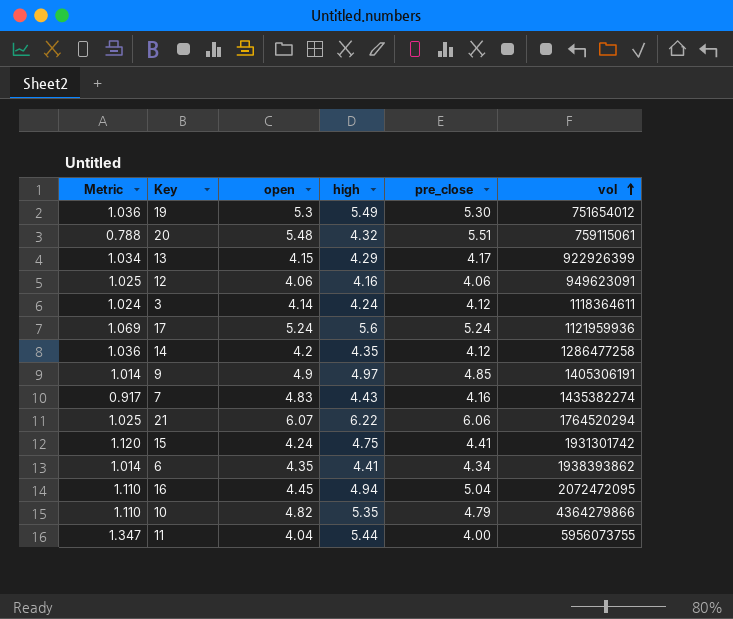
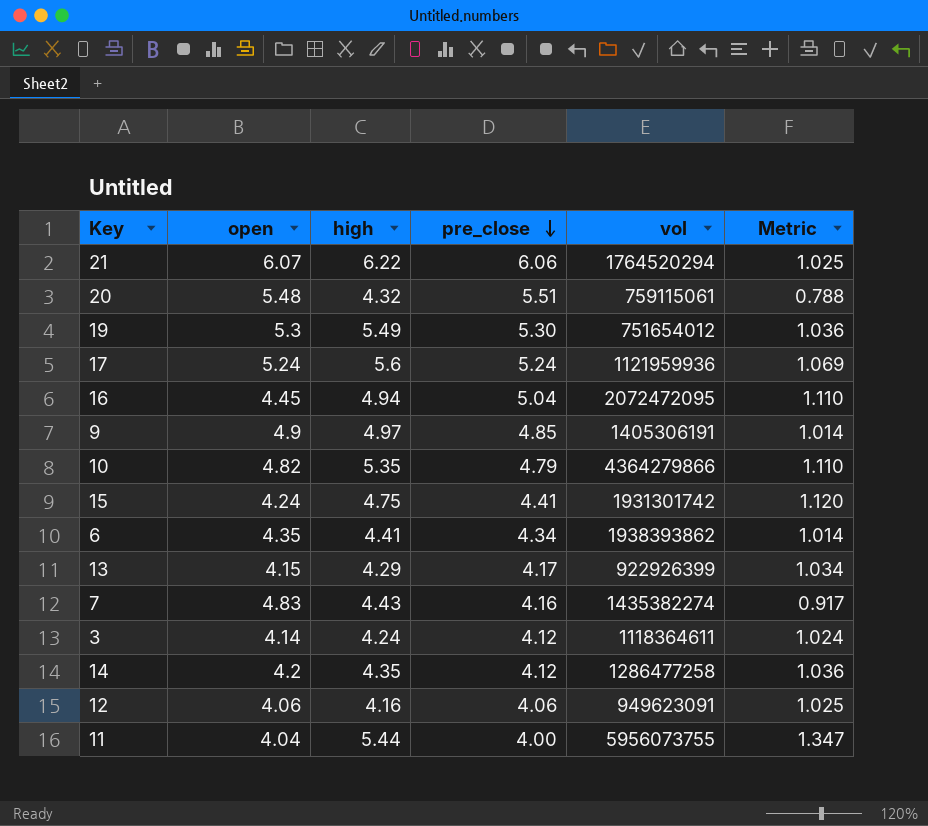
row order: vol ascending -> pre_close descending
column Metric | position: 1 -> 6

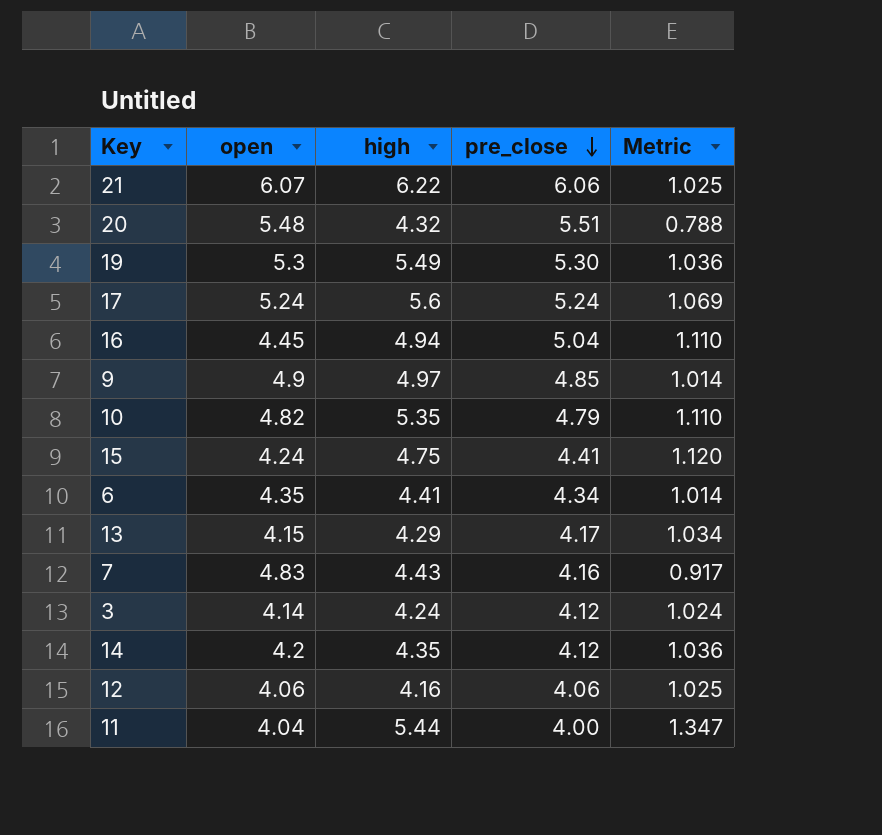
column vol | position: 5 -> none

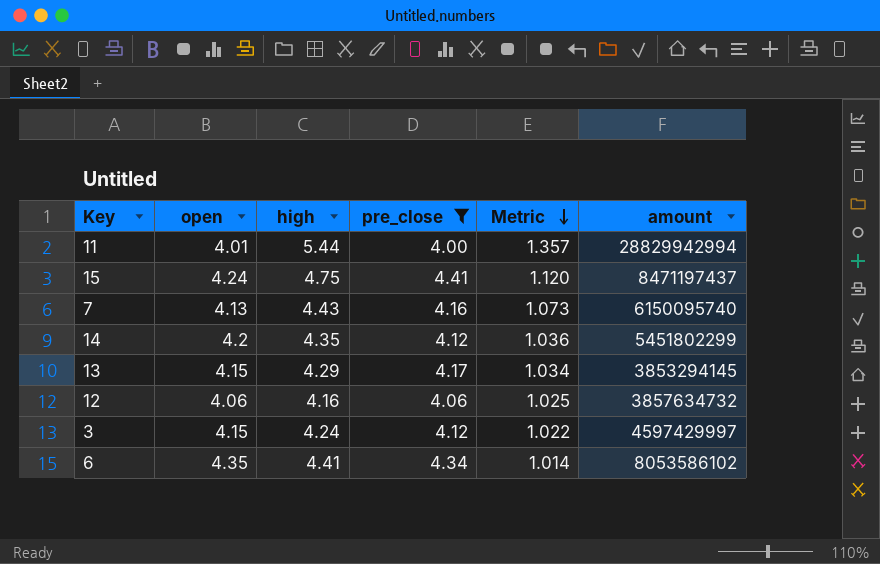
filter: none -> pre_close <= 4.41
row order: pre_close descending -> Metric descending
column amount | position: none -> 6
11 | open: 4.04 -> 4.01
11 | Metric: 1.347 -> 1.357
7 | open: 4.83 -> 4.13
7 | Metric: 0.917 -> 1.073
3 | open: 4.14 -> 4.15
3 | Metric: 1.024 -> 1.022

